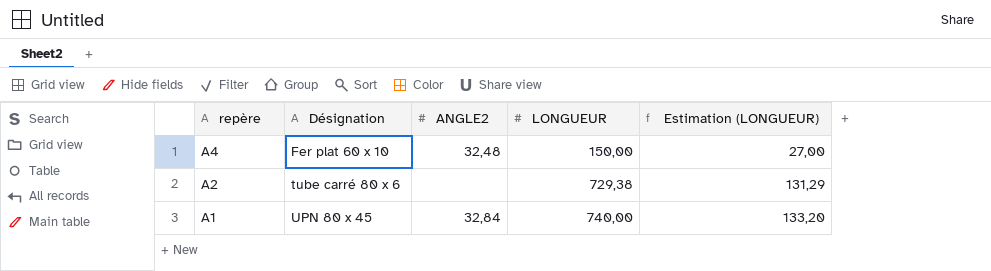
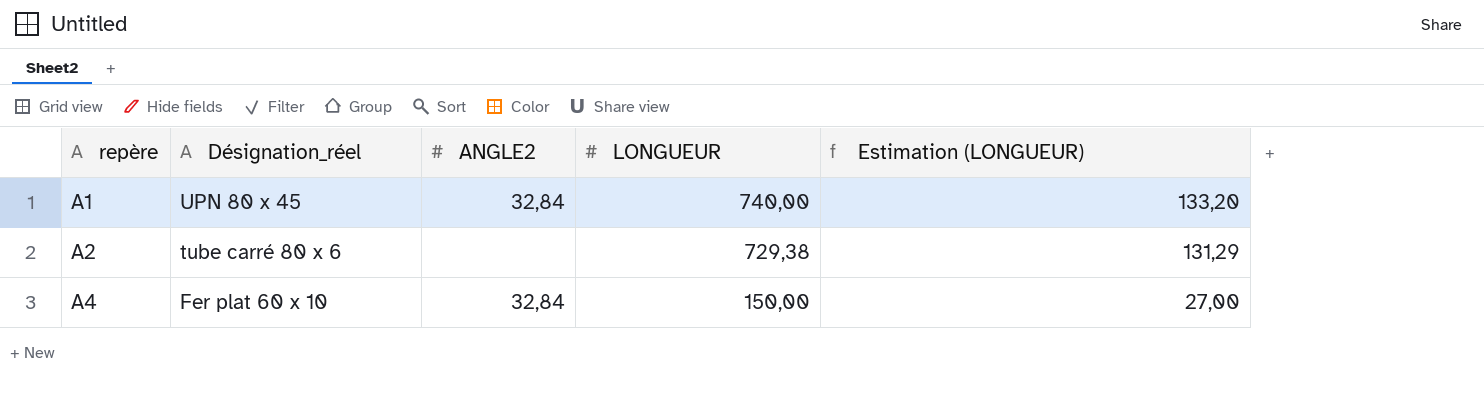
row order: repère descending -> repère ascending
column name: Désignation -> Désignation_réel
A4 | ANGLE2: 32,48 -> 32,84

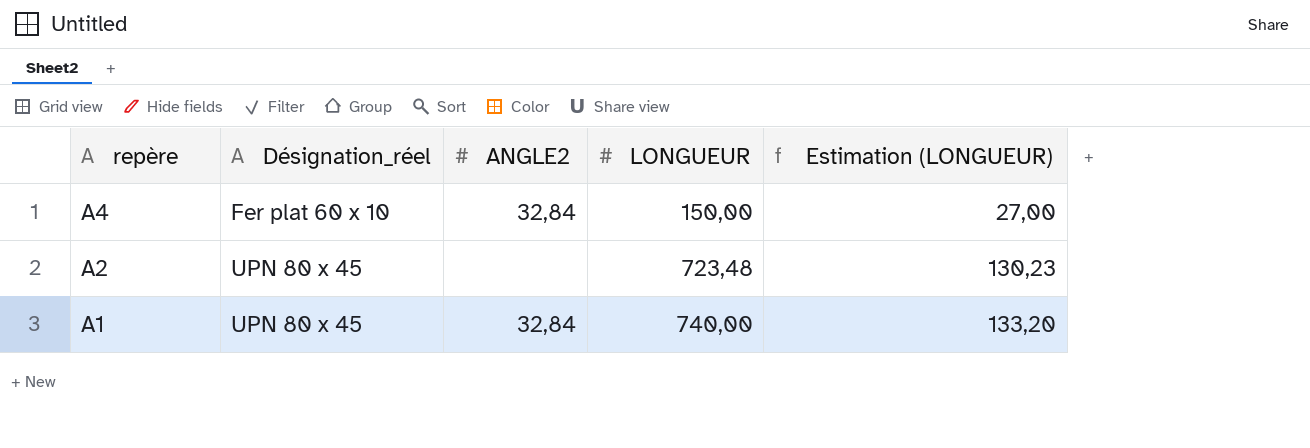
row order: repère ascending -> repère descending
A2 | Désignation_réel: tube carré 80 x 6 -> UPN 80 x 45
A2 | LONGUEUR: 729,38 -> 723,48
A2 | Estimation (LONGUEUR): 131,29 -> 130,23

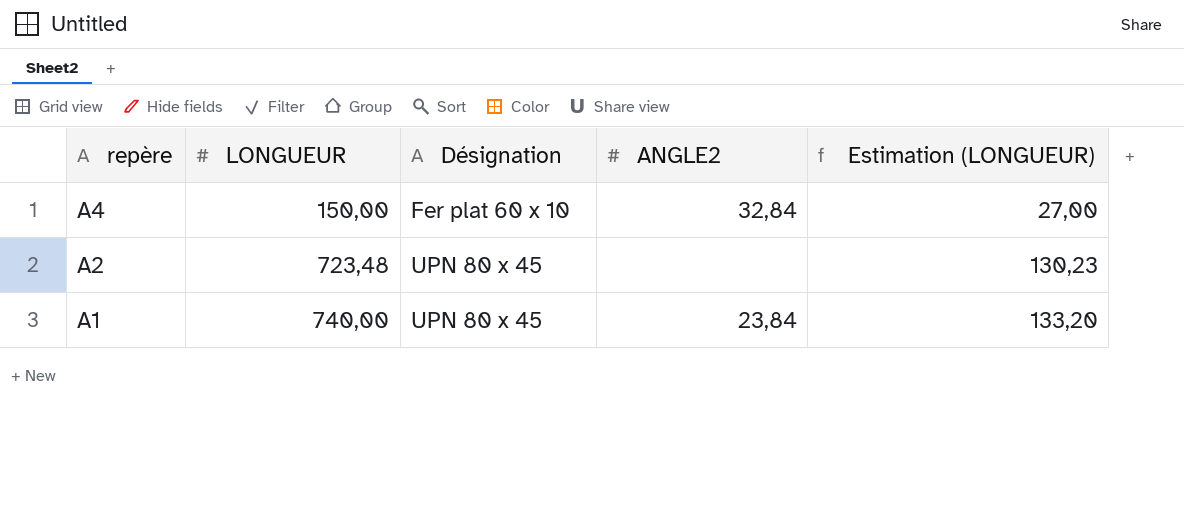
column LONGUEUR | position: 4 -> 2
column name: Désignation_réel -> Désignation
A1 | ANGLE2: 32,84 -> 23,84

